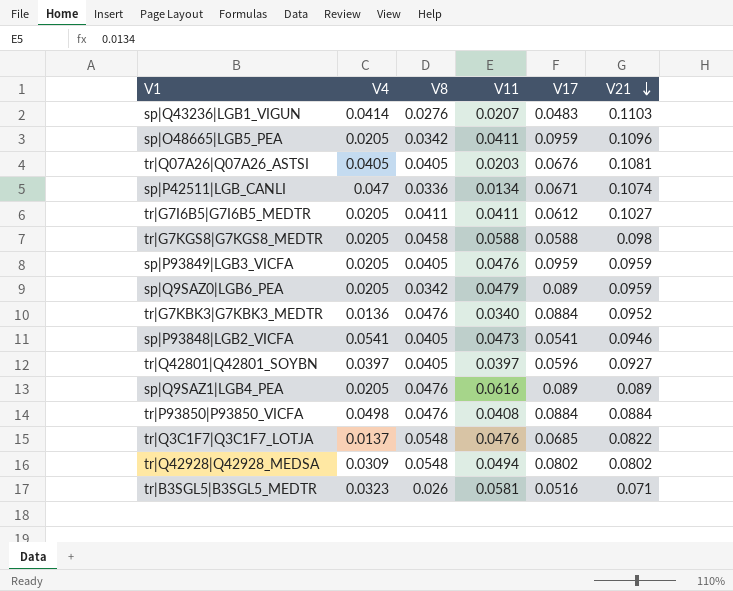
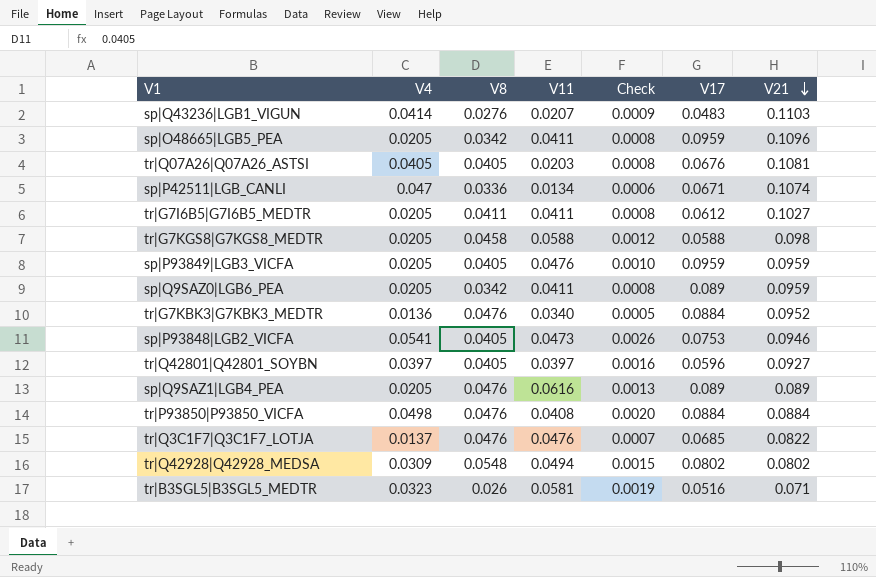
column Check | formula: none -> [V4] * [V11]
sp|Q9SAZ0|LGB6_PEA | V11: 0.0479 -> 0.0411
sp|P93848|LGB2_VICFA | V17: 0.0541 -> 0.0753
tr|Q3C1F7|Q3C1F7_LOTJA | V8: 0.0548 -> 0.0476

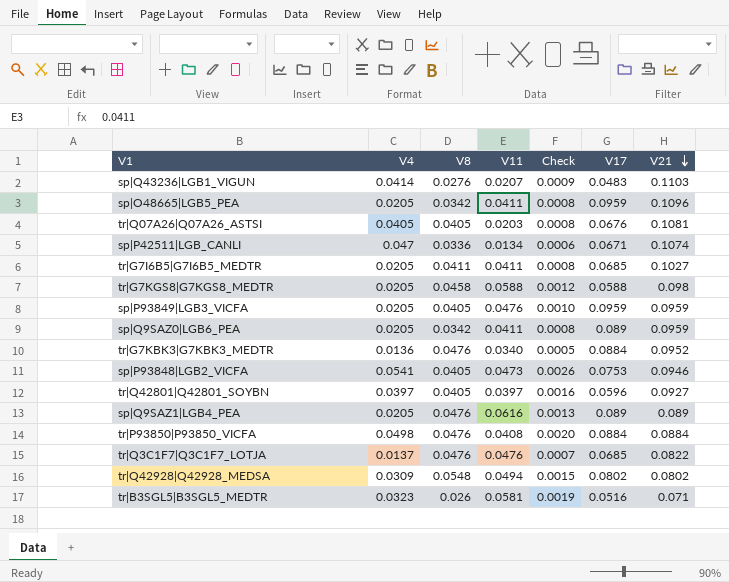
tr|G7I6B5|G7I6B5_MEDTR | V17: 0.0612 -> 0.0685

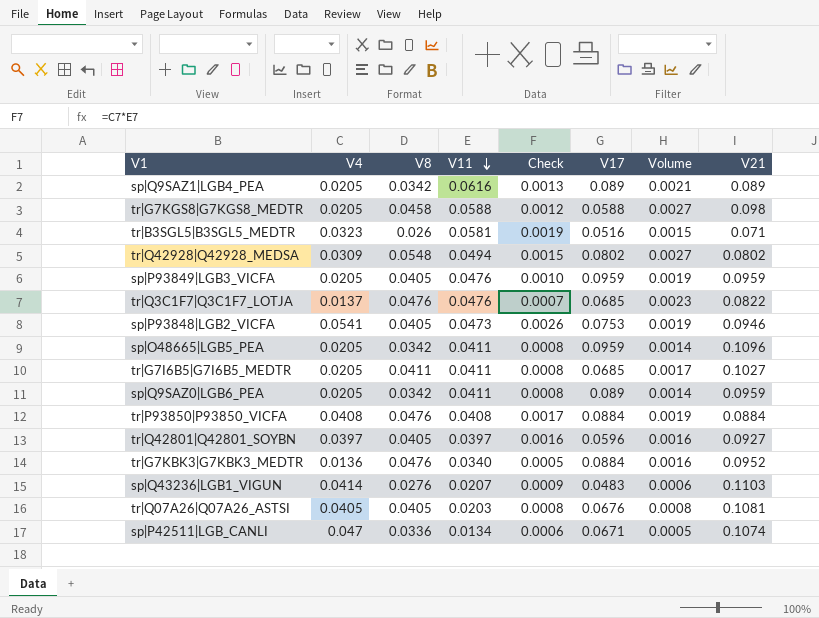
row order: V21 descending -> V11 descending
column Volume | formula: none -> [V8] * [V11]
sp|Q9SAZ1|LGB4_PEA | V8: 0.0476 -> 0.0342
tr|P93850|P93850_VICFA | V4: 0.0498 -> 0.0408
tr|P93850|P93850_VICFA | Check: 0.0020 -> 0.0017

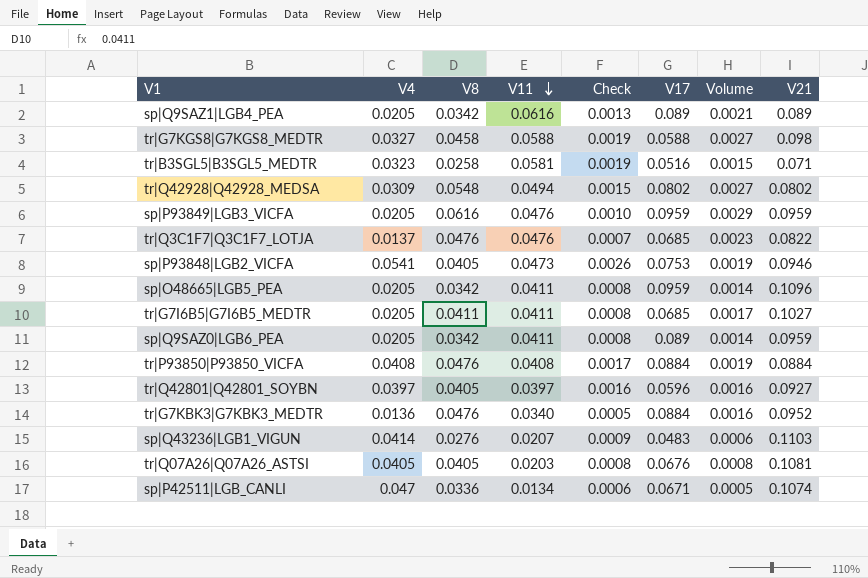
tr|G7KGS8|G7KGS8_MEDTR | V4: 0.0205 -> 0.0327
tr|G7KGS8|G7KGS8_MEDTR | Check: 0.0012 -> 0.0019
tr|B3SGL5|B3SGL5_MEDTR | V8: 0.026 -> 0.0258
sp|P93849|LGB3_VICFA | V8: 0.0405 -> 0.0616
sp|P93849|LGB3_VICFA | Volume: 0.0019 -> 0.0029

